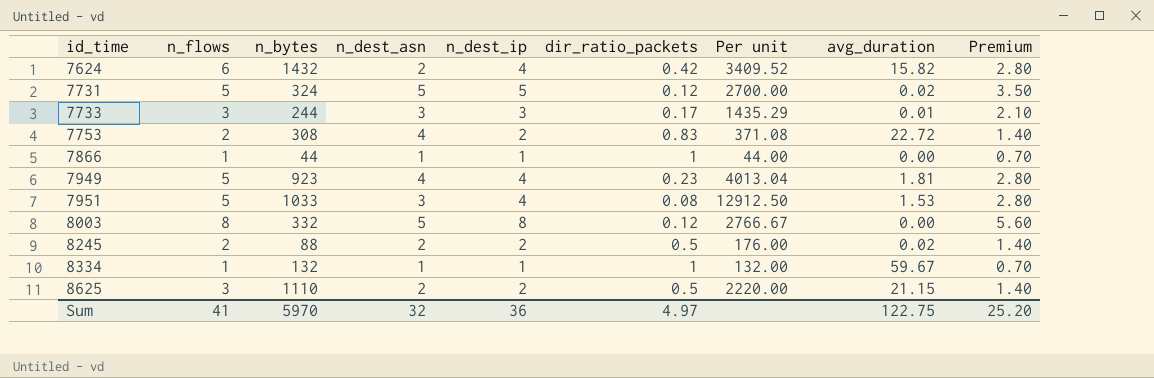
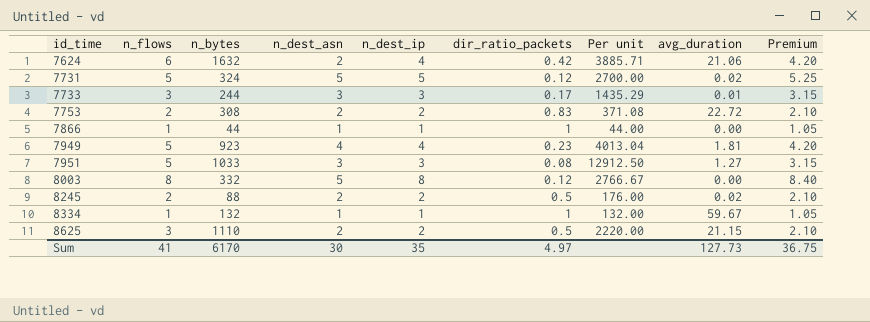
column Premium | formula: [n_dest_ip] * 0.7 -> [n_dest_ip] * 1.05
7624 | n_bytes: 1432 -> 1632
7624 | Per unit: 3409.52 -> 3885.71
7624 | avg_duration: 15.82 -> 21.06
7753 | n_dest_asn: 4 -> 2
7951 | n_dest_ip: 4 -> 3
7951 | avg_duration: 1.53 -> 1.27
Sum | n_bytes: 5970 -> 6170
Sum | n_dest_asn: 32 -> 30
Sum | n_dest_ip: 36 -> 35
Sum | avg_duration: 122.75 -> 127.73
Sum | Premium: 25.20 -> 36.75

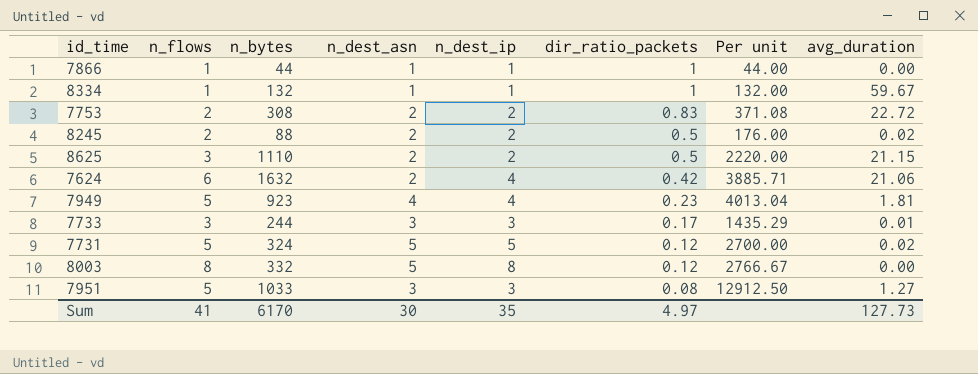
row order: id_time ascending -> dir_ratio_packets descending
column Premium | formula: [n_dest_ip] * 1.05 -> none

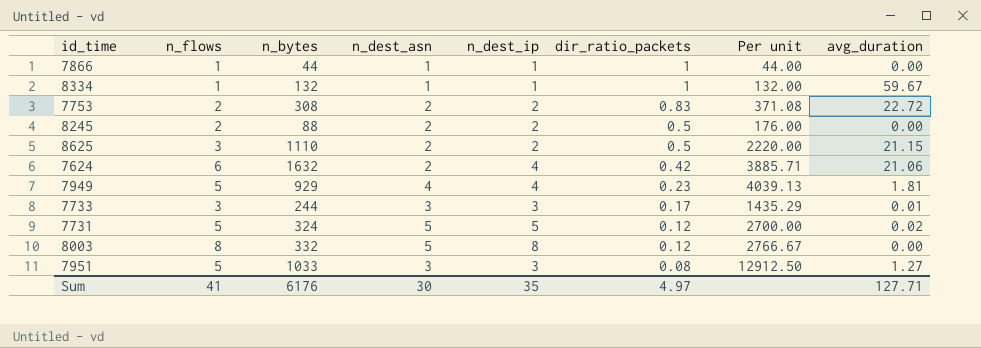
8245 | avg_duration: 0.02 -> 0.00
7949 | n_bytes: 923 -> 929
7949 | Per unit: 4013.04 -> 4039.13
Sum | n_bytes: 6170 -> 6176
Sum | avg_duration: 127.73 -> 127.71

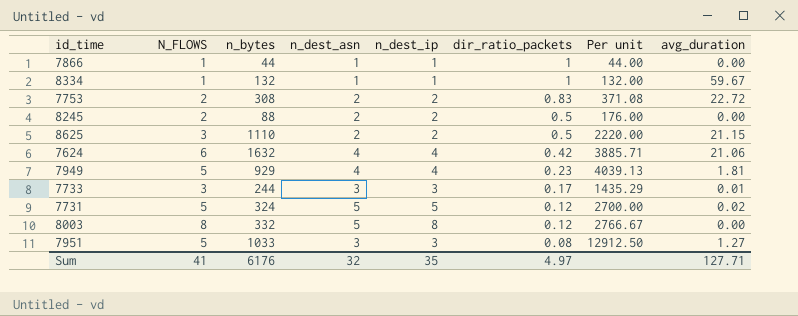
column name: n_flows -> N_FLOWS
7624 | n_dest_asn: 2 -> 4
Sum | n_dest_asn: 30 -> 32

